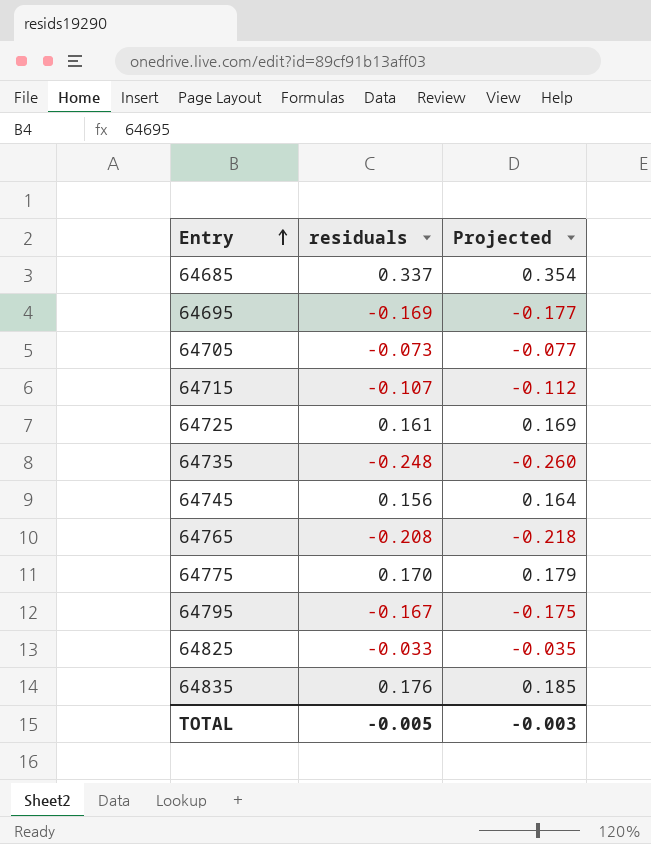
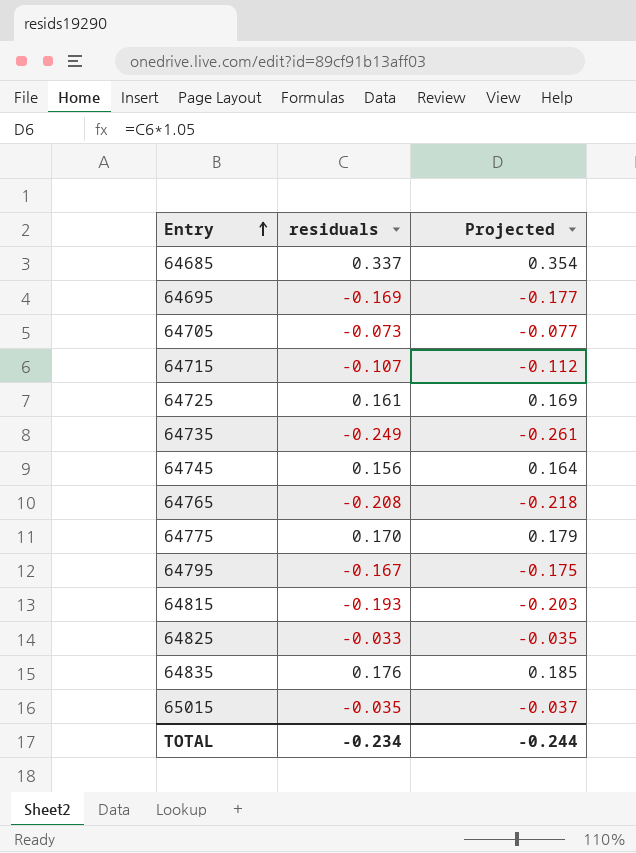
64735 | residuals: -0.248 -> -0.249
64735 | Projected: -0.260 -> -0.261
row 64815: none -> -0.193 | -0.203
row 65015: none -> -0.035 | -0.037
TOTAL | residuals: -0.005 -> -0.234
TOTAL | Projected: -0.003 -> -0.244

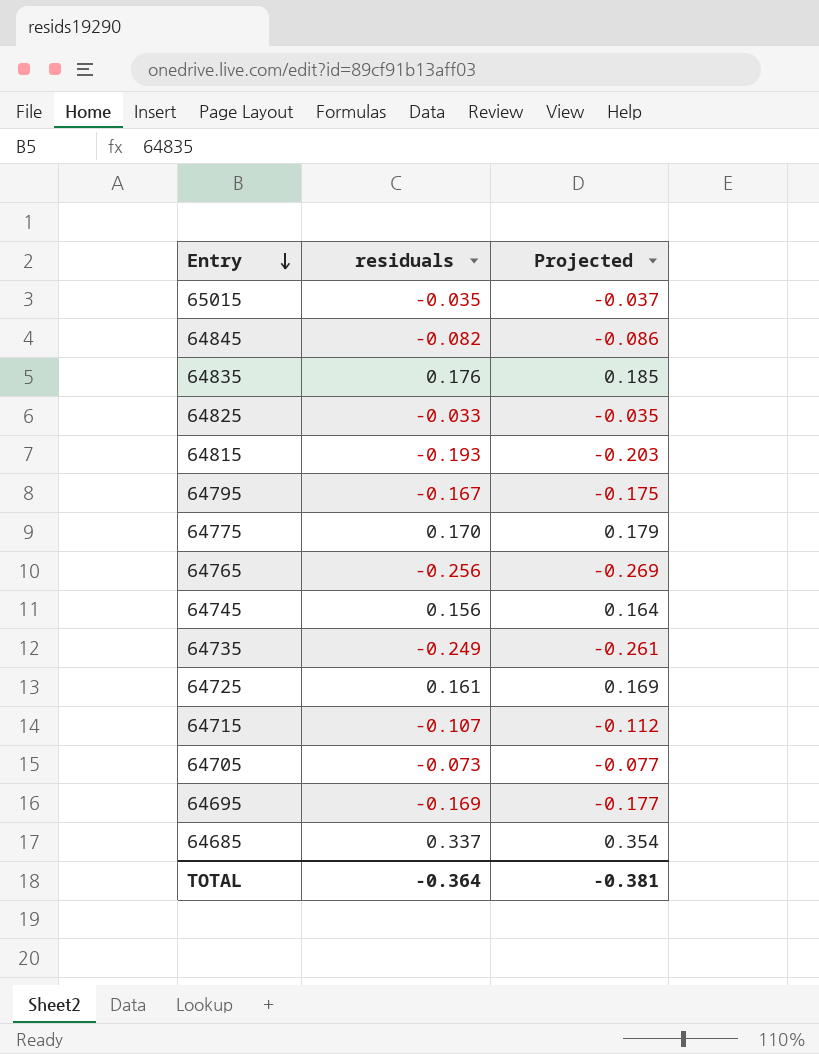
row order: Entry ascending -> Entry descending
row 64845: none -> -0.082 | -0.086
64765 | residuals: -0.208 -> -0.256
64765 | Projected: -0.218 -> -0.269
TOTAL | residuals: -0.234 -> -0.364
TOTAL | Projected: -0.244 -> -0.381

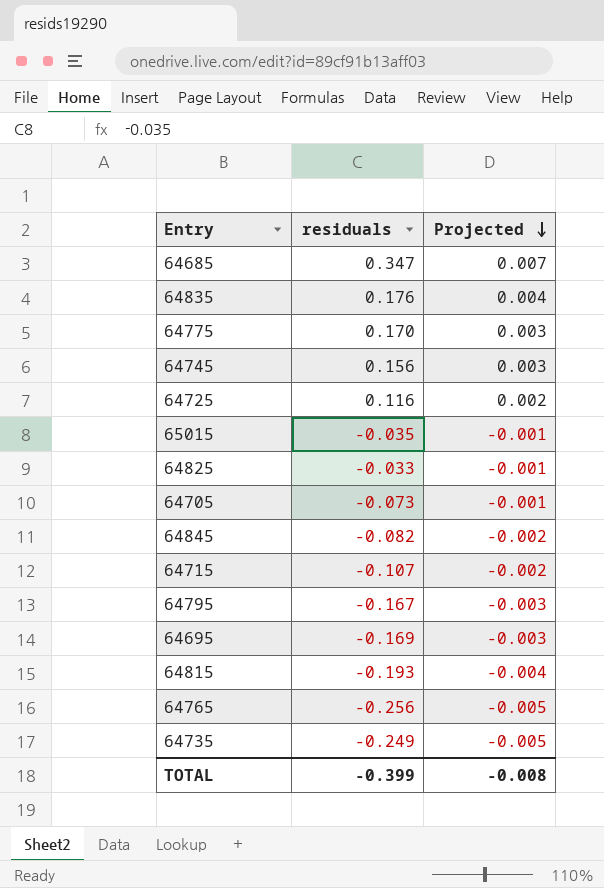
row order: Entry descending -> Projected descending
column Projected | formula: [residuals] * 1.05 -> [residuals] * 0.02
64685 | residuals: 0.337 -> 0.347
64725 | residuals: 0.161 -> 0.116
TOTAL | residuals: -0.364 -> -0.399
TOTAL | Projected: -0.381 -> -0.008

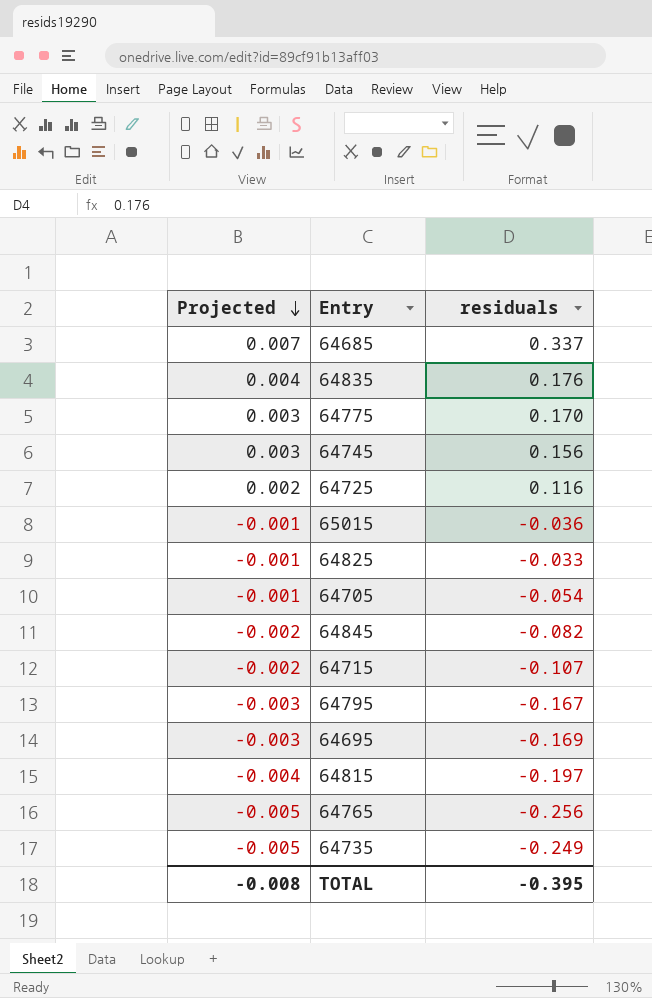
column Projected | position: 3 -> 1
64685 | residuals: 0.347 -> 0.337
65015 | residuals: -0.035 -> -0.036
64705 | residuals: -0.073 -> -0.054
64815 | residuals: -0.193 -> -0.197
TOTAL | residuals: -0.399 -> -0.395

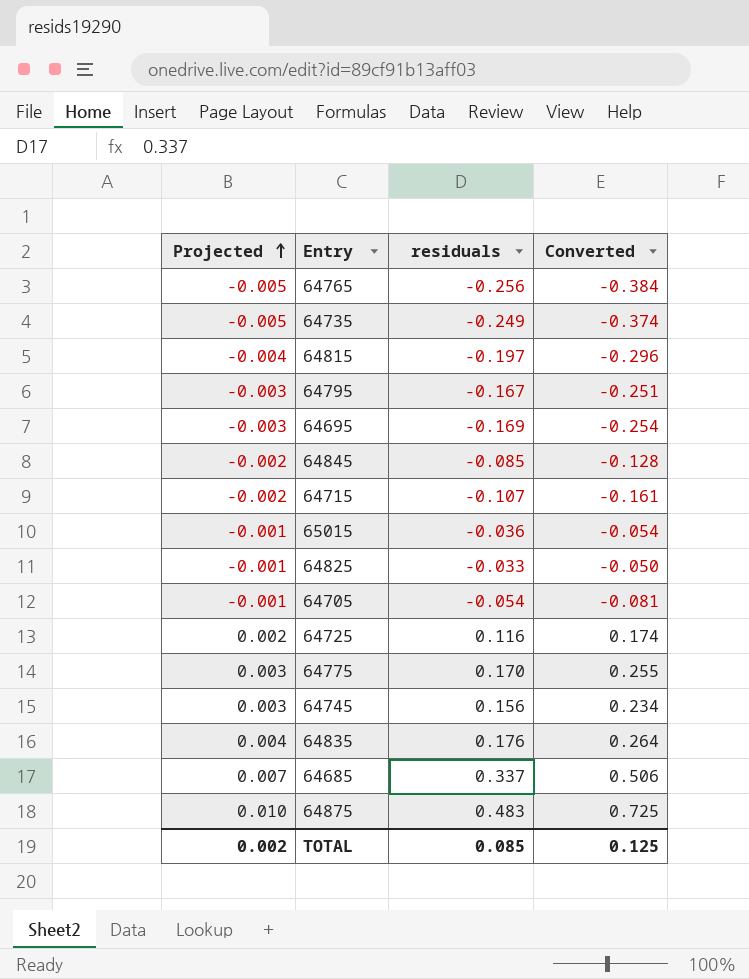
row order: Projected descending -> Projected ascending
column Converted | formula: none -> [residuals] * 1.5
64845 | residuals: -0.082 -> -0.085
row 64875: none -> 0.010 | 0.483 | 0.725
TOTAL | Projected: -0.008 -> 0.002
TOTAL | residuals: -0.395 -> 0.085

